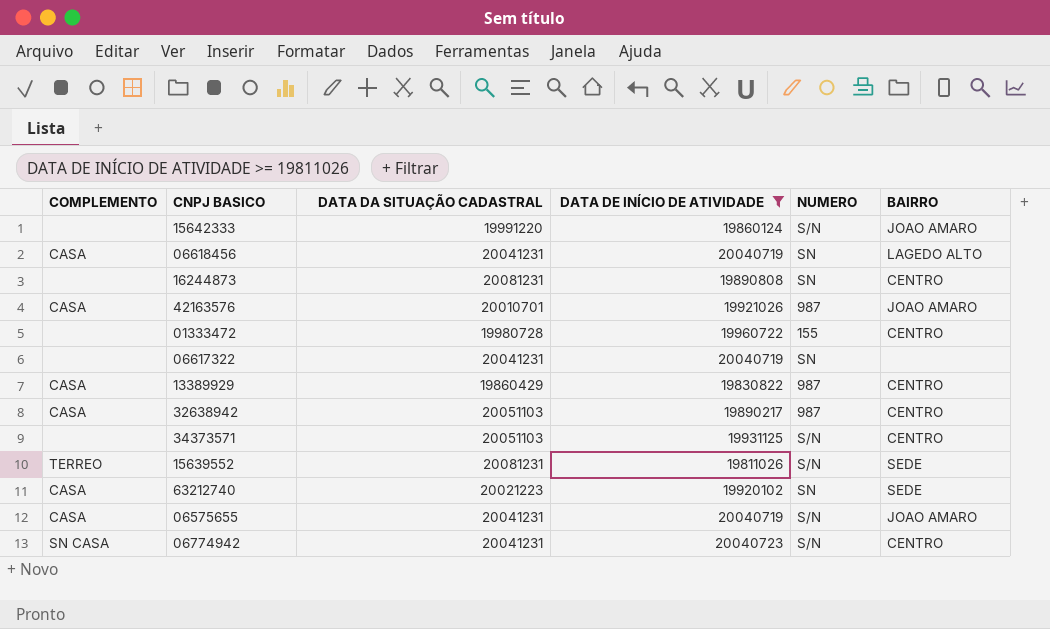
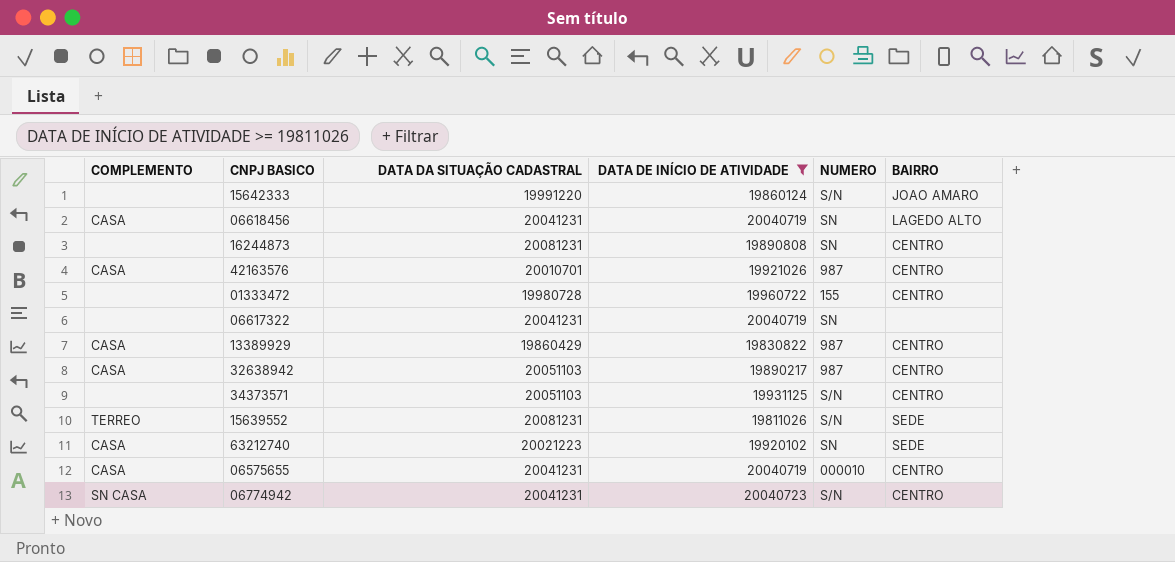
42163576 | BAIRRO: JOAO AMARO -> CENTRO
06575655 | NUMERO: S/N -> 000010
06575655 | BAIRRO: JOAO AMARO -> CENTRO

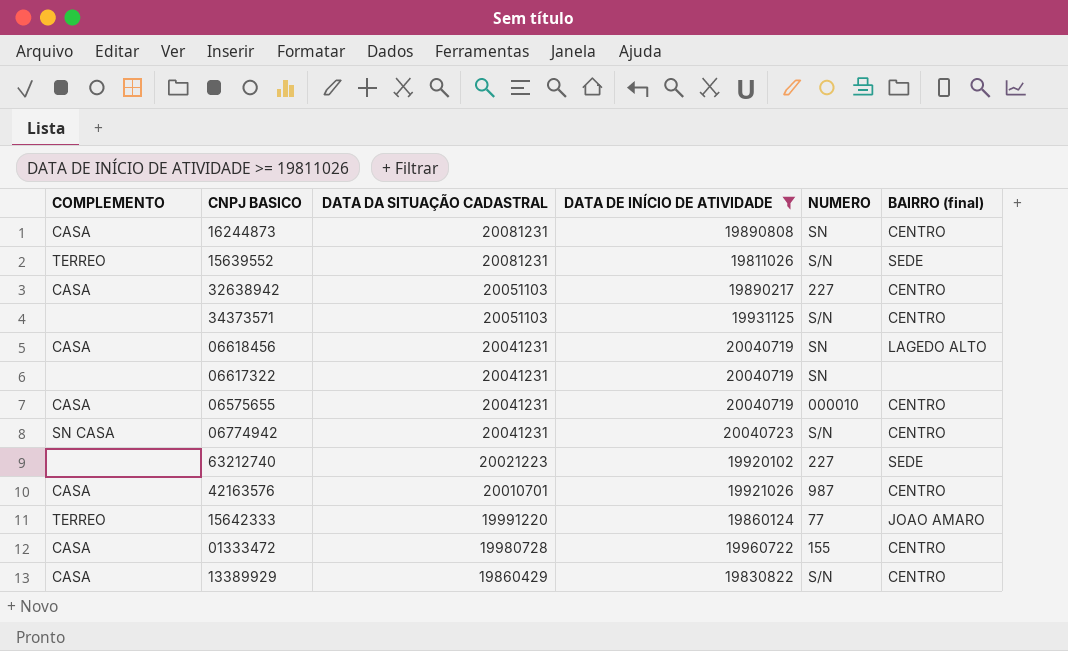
row order: none -> DATA DA SITUAÇÃO CADASTRAL descending
column name: BAIRRO -> BAIRRO (final)
16244873 | COMPLEMENTO: none -> CASA
32638942 | NUMERO: 987 -> 227
63212740 | COMPLEMENTO: CASA -> none
63212740 | NUMERO: SN -> 227
15642333 | COMPLEMENTO: none -> TERREO
15642333 | NUMERO: S/N -> 77
01333472 | COMPLEMENTO: none -> CASA
13389929 | NUMERO: 987 -> S/N

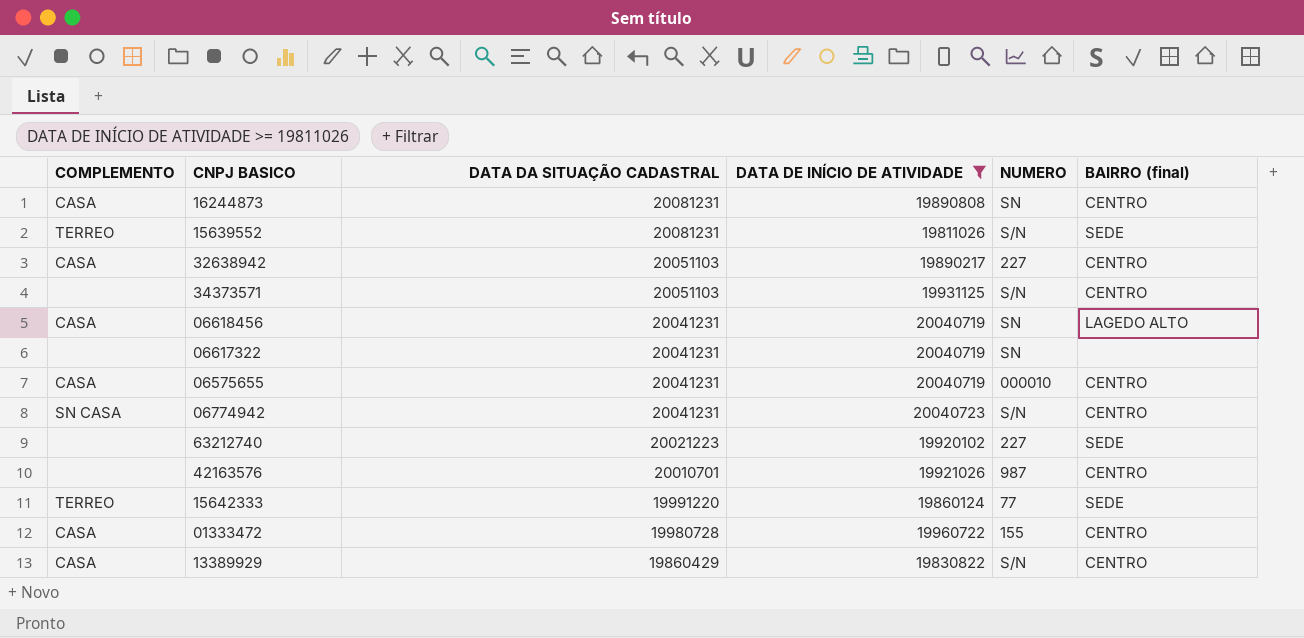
42163576 | COMPLEMENTO: CASA -> none
15642333 | BAIRRO (final): JOAO AMARO -> SEDE

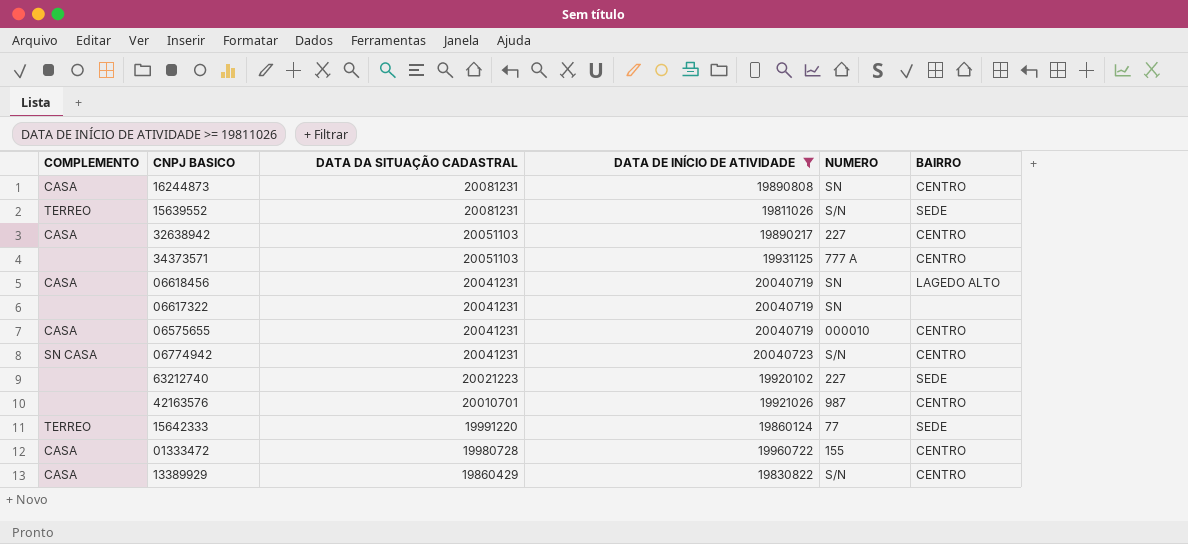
column name: BAIRRO (final) -> BAIRRO
34373571 | NUMERO: S/N -> 777 A

